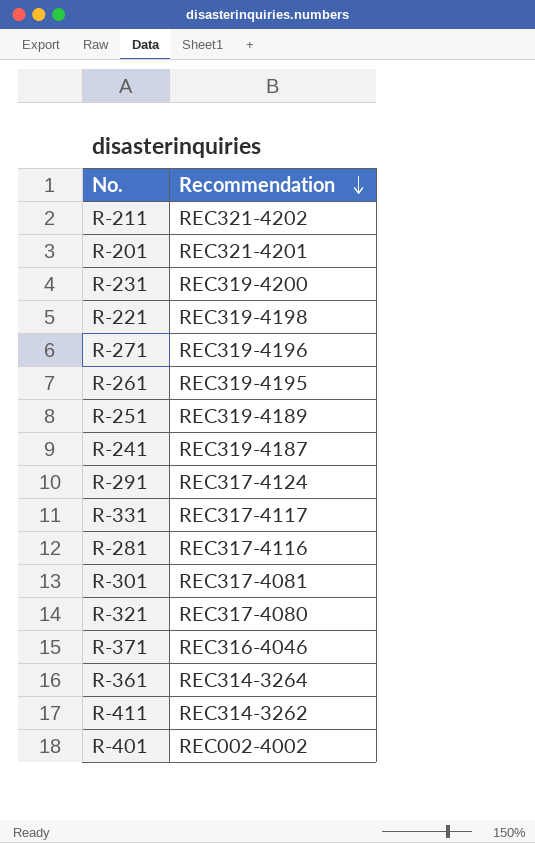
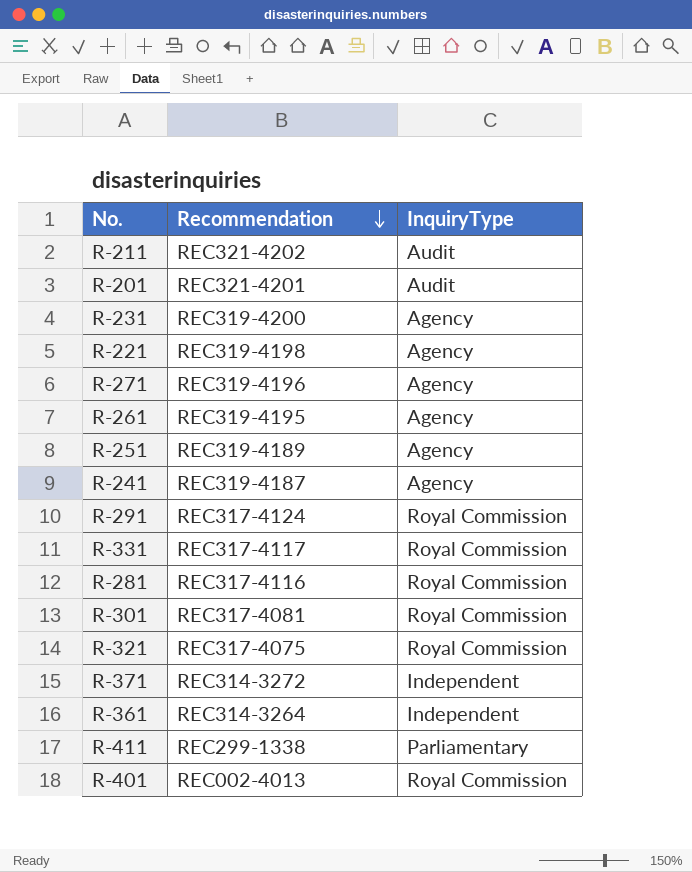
column InquiryType | position: none -> 3
R-321 | Recommendation: REC317-4080 -> REC317-4075
R-371 | Recommendation: REC316-4046 -> REC314-3272
R-411 | Recommendation: REC314-3262 -> REC299-1338
R-401 | Recommendation: REC002-4002 -> REC002-4013

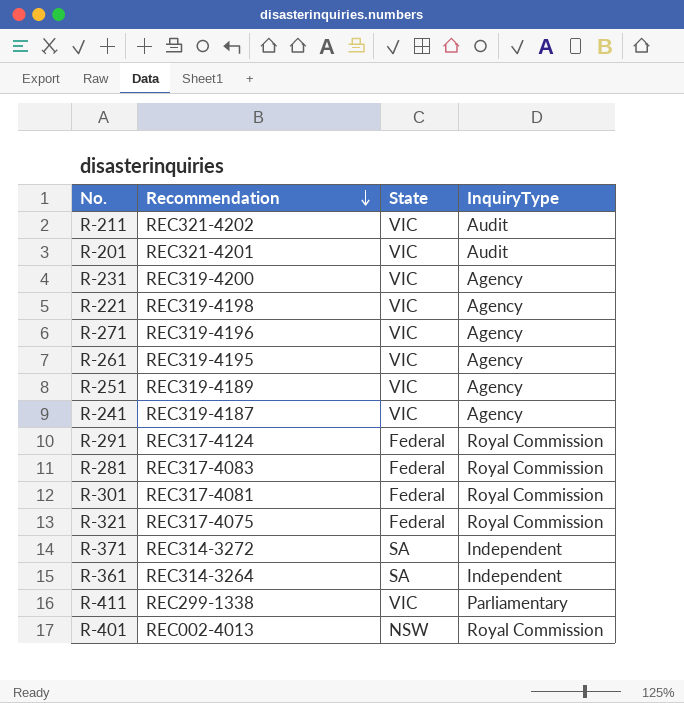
column State | position: none -> 3
row R-331: REC317-4117 | Royal Commission -> none
R-281 | Recommendation: REC317-4116 -> REC317-4083

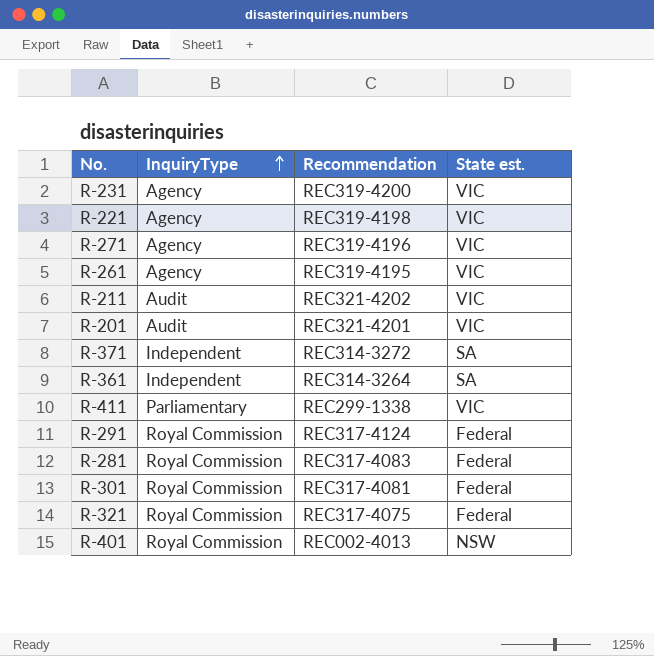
row order: Recommendation descending -> InquiryType ascending
column InquiryType | position: 4 -> 2
column name: State -> State est.
row R-251: REC319-4189 | VIC | Agency -> none
row R-241: REC319-4187 | VIC | Agency -> none

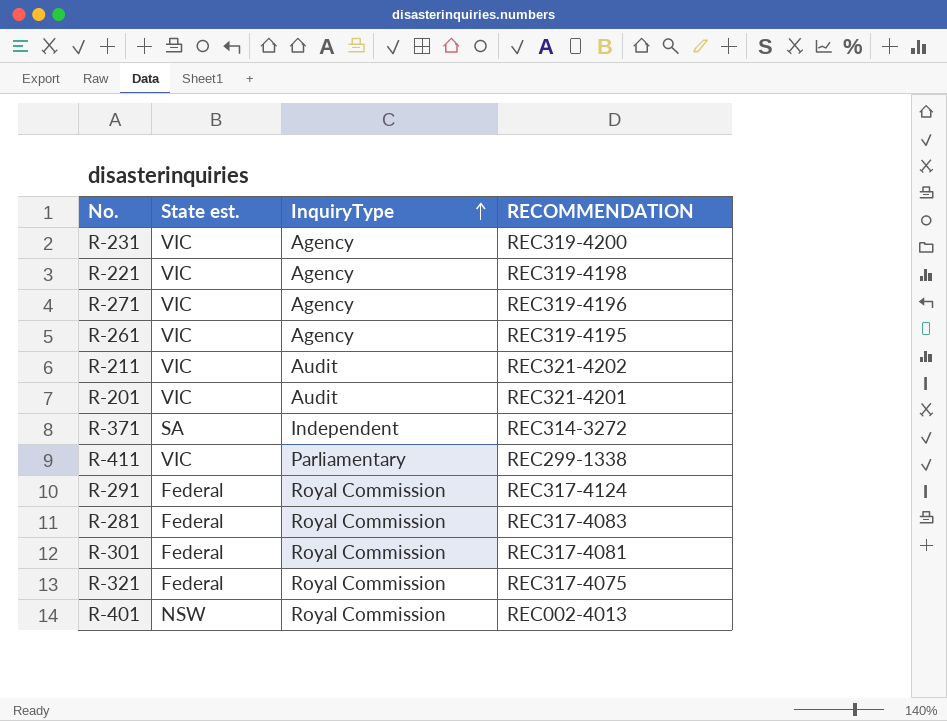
column State est. | position: 4 -> 2
column name: Recommendation -> RECOMMENDATION
row R-361: Independent | REC314-3264 | SA -> none

